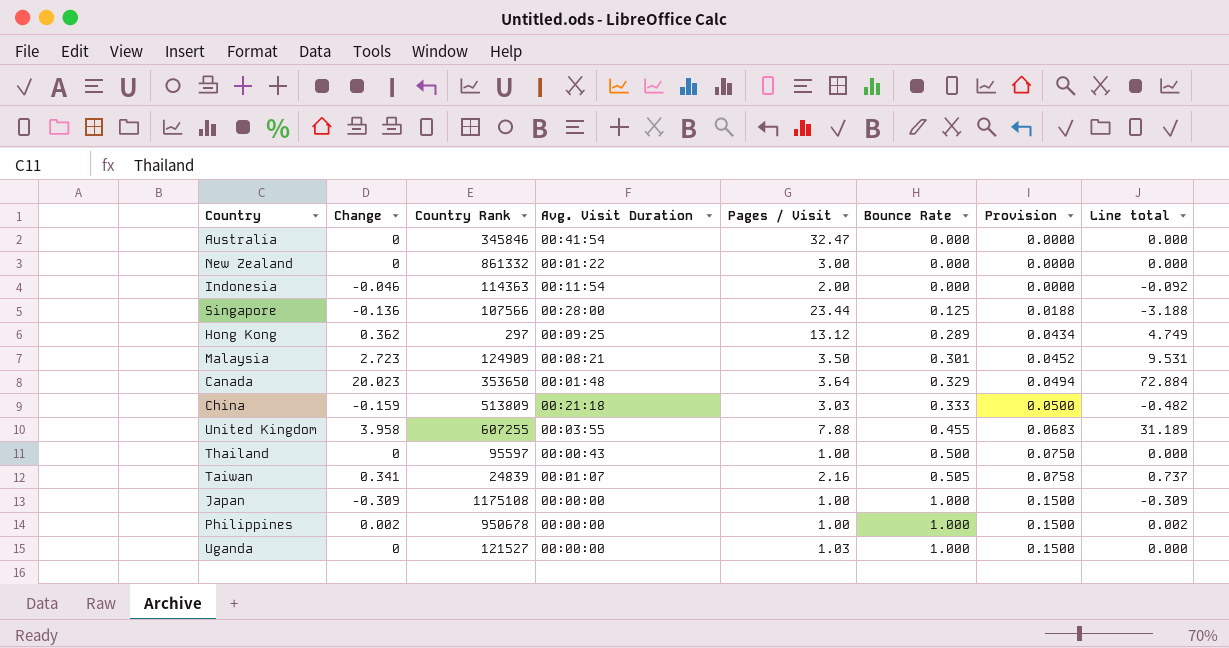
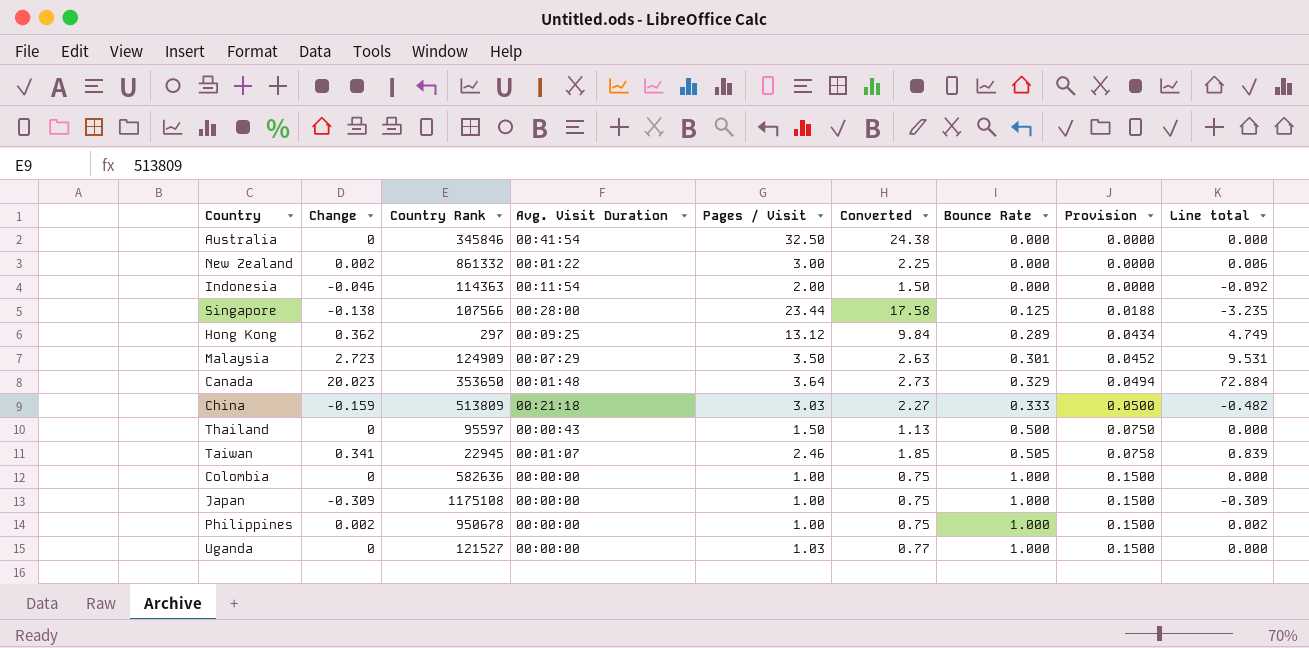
column Converted | formula: none -> [Pages / Visit] * 0.75
row United Kingdom: 3.958 | 607255 | 00:03:55 | 7.88 | 0.455 | 0.0683 | 31.189 -> none
Australia | Pages / Visit: 32.47 -> 32.50
New Zealand | Change: 0 -> 0.002
New Zealand | Line total: 0.000 -> 0.006
Singapore | Change: -0.136 -> -0.138
Singapore | Line total: -3.188 -> -3.235
Malaysia | Avg. Visit Duration: 00:08:21 -> 00:07:29
Thailand | Pages / Visit: 1.00 -> 1.50
Taiwan | Country Rank: 24839 -> 22945
Taiwan | Pages / Visit: 2.16 -> 2.46
Taiwan | Line total: 0.737 -> 0.839
row Colombia: none -> 0 | 582636 | 00:00:00 | 1.00 | 0.75 | 1.000 | 0.1500 | 0.000

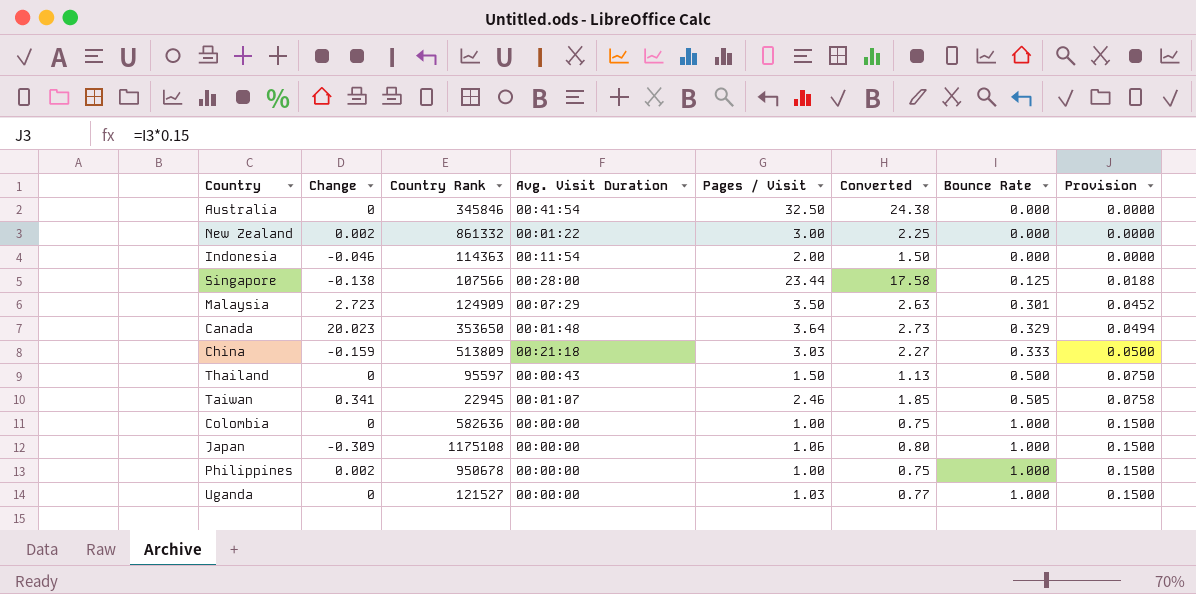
column Line total | formula: [Change] * [Pages / Visit] -> none
row Hong Kong: 0.362 | 297 | 00:09:25 | 13.12 | 9.84 | 0.289 | 0.0434 | 4.749 -> none
Japan | Pages / Visit: 1.00 -> 1.06
Japan | Converted: 0.75 -> 0.80

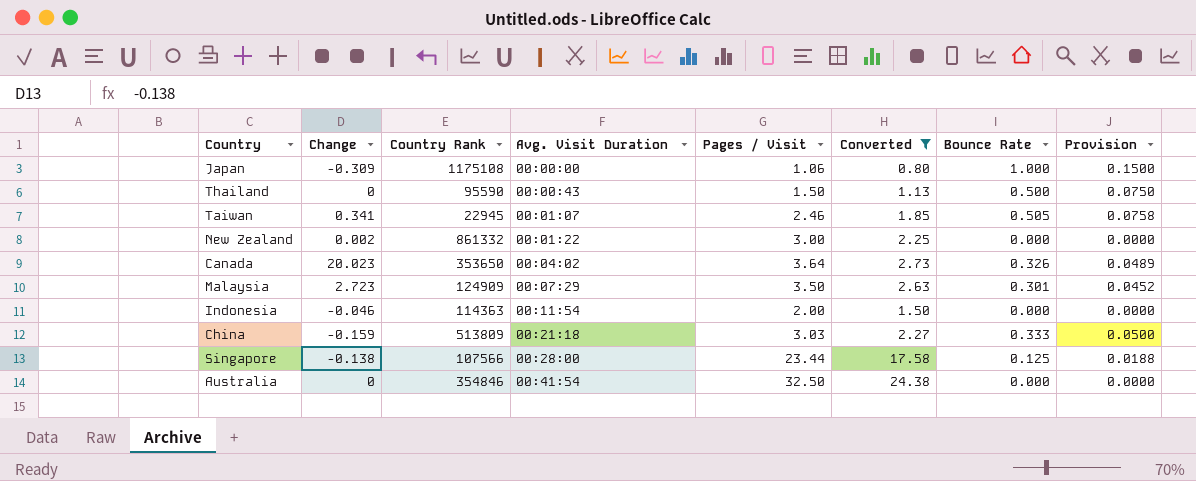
filter: none -> Converted >= 0.80
row order: Bounce Rate ascending -> Avg. Visit Duration ascending
Thailand | Country Rank: 95597 -> 95590
Canada | Avg. Visit Duration: 00:01:48 -> 00:04:02
Canada | Bounce Rate: 0.329 -> 0.326
Canada | Provision: 0.0494 -> 0.0489
Australia | Country Rank: 345846 -> 354846

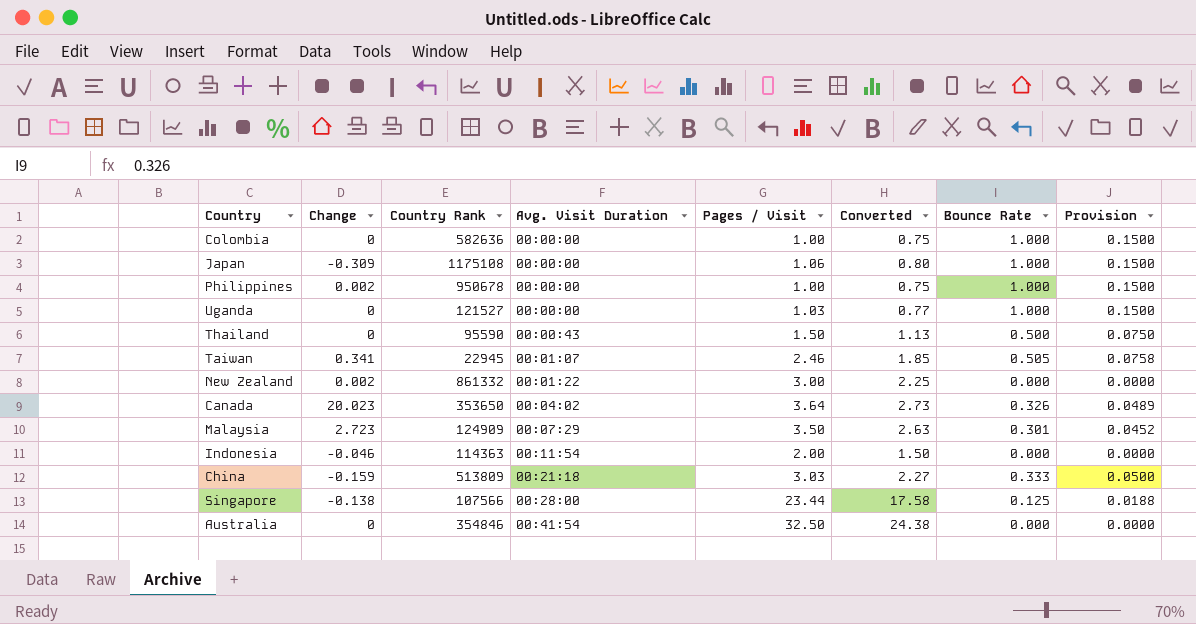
filter: Converted >= 0.80 -> none

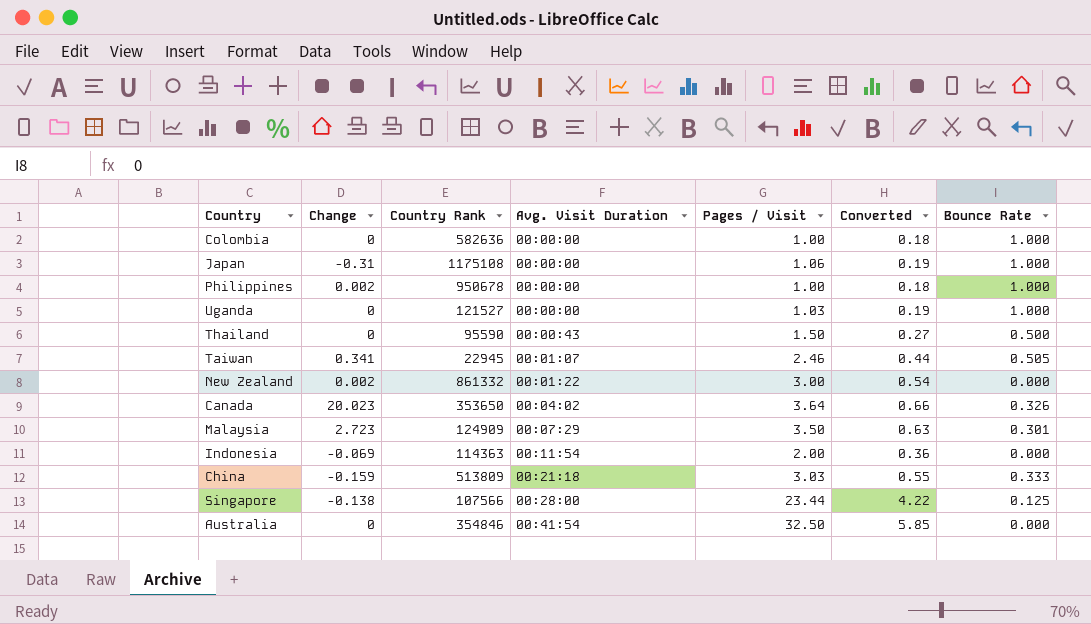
column Provision | formula: [Bounce Rate] * 0.15 -> none
column Converted | formula: [Pages / Visit] * 0.75 -> [Pages / Visit] * 0.18
Japan | Change: -0.309 -> -0.31
Indonesia | Change: -0.046 -> -0.069

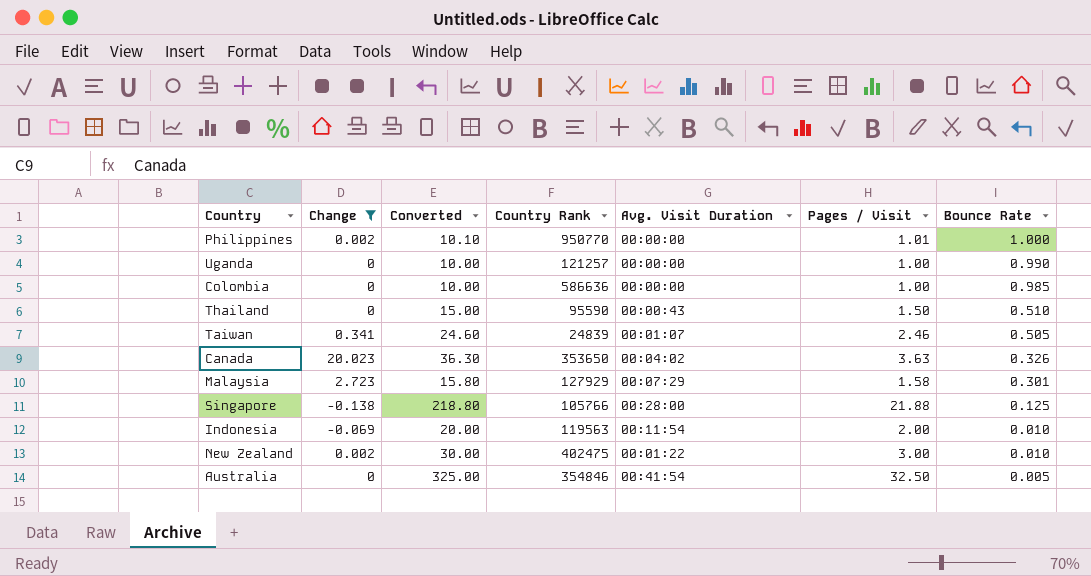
filter: none -> Change >= -0.138
row order: Avg. Visit Duration ascending -> Bounce Rate descending
column Converted | formula: [Pages / Visit] * 0.18 -> [Pages / Visit] * 10
column Converted | position: 6 -> 3
Philippines | Country Rank: 950678 -> 950770
Philippines | Pages / Visit: 1.00 -> 1.01
Uganda | Country Rank: 121527 -> 121257
Uganda | Pages / Visit: 1.03 -> 1.00
Uganda | Bounce Rate: 1.000 -> 0.990
Colombia | Country Rank: 582636 -> 586636
Colombia | Bounce Rate: 1.000 -> 0.985
Thailand | Bounce Rate: 0.500 -> 0.510
Taiwan | Country Rank: 22945 -> 24839
Canada | Pages / Visit: 3.64 -> 3.63
Malaysia | Country Rank: 124909 -> 127929
Malaysia | Pages / Visit: 3.50 -> 1.58
Singapore | Country Rank: 107566 -> 105766
Singapore | Pages / Visit: 23.44 -> 21.88
Indonesia | Country Rank: 114363 -> 119563
Indonesia | Bounce Rate: 0.000 -> 0.010
New Zealand | Country Rank: 861332 -> 402475
New Zealand | Bounce Rate: 0.000 -> 0.010
Australia | Bounce Rate: 0.000 -> 0.005

